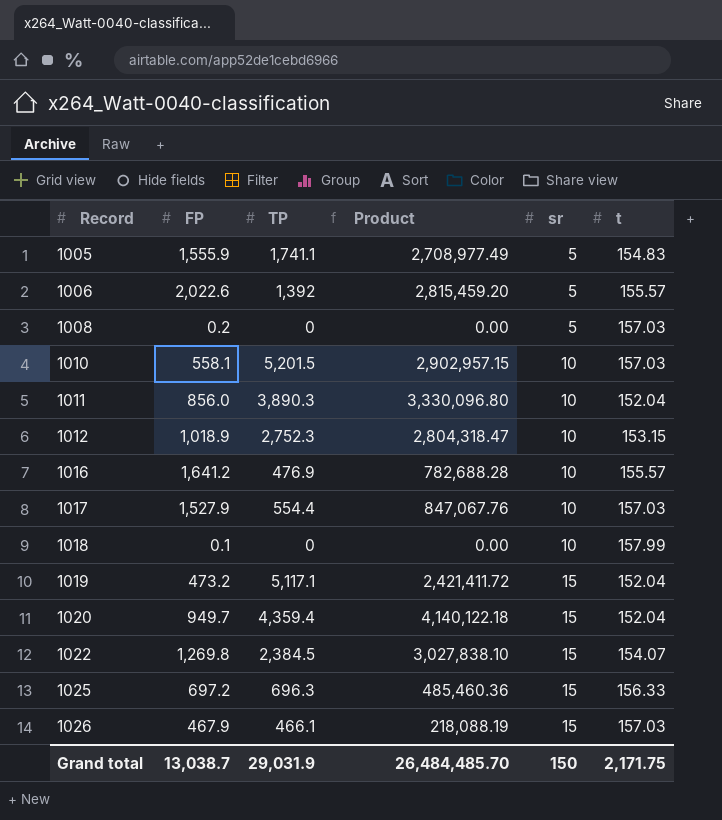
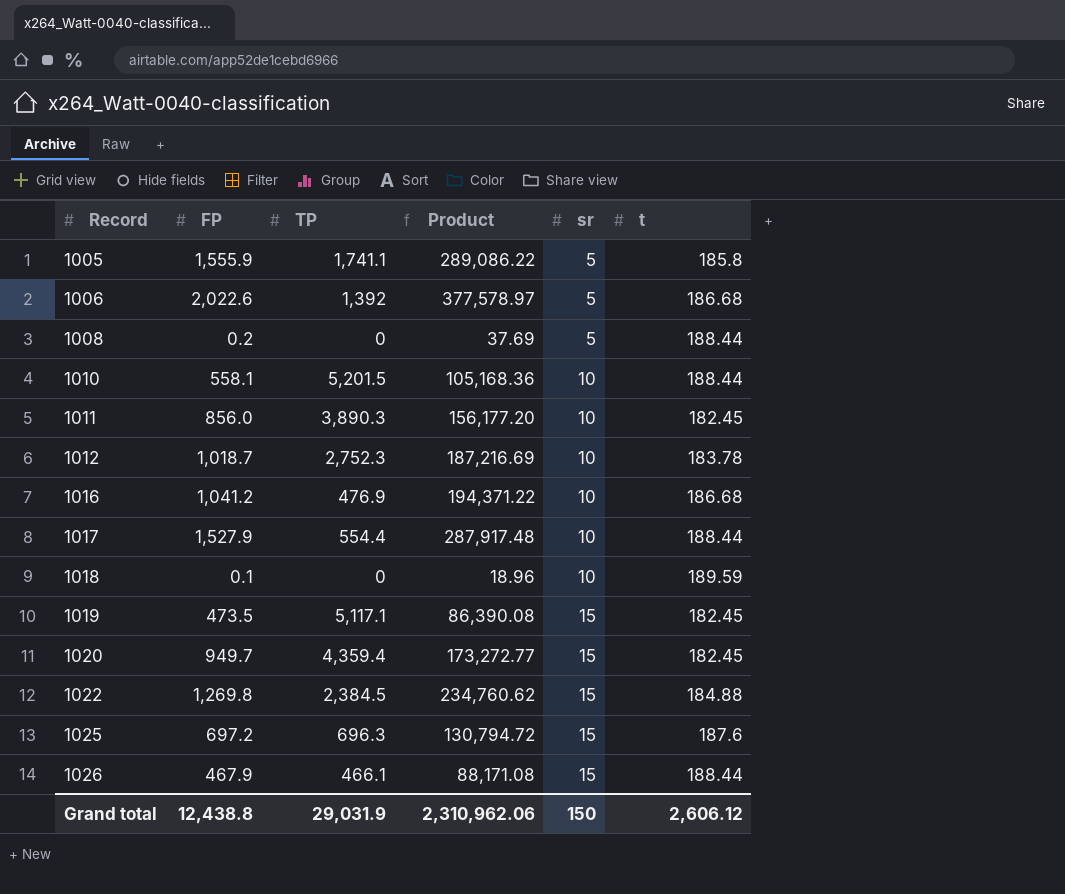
column Product | formula: [FP] * [TP] -> [FP] * [t]
1005 | t: 154.83 -> 185.8
1006 | t: 155.57 -> 186.68
1008 | t: 157.03 -> 188.44
1010 | t: 157.03 -> 188.44
1011 | t: 152.04 -> 182.45
1012 | FP: 1,018.9 -> 1,018.7
1012 | t: 153.15 -> 183.78
1016 | FP: 1,641.2 -> 1,041.2
1016 | t: 155.57 -> 186.68
1017 | t: 157.03 -> 188.44
1018 | t: 157.99 -> 189.59
1019 | FP: 473.2 -> 473.5
1019 | t: 152.04 -> 182.45
1020 | t: 152.04 -> 182.45
1022 | t: 154.07 -> 184.88
1025 | t: 156.33 -> 187.6
1026 | t: 157.03 -> 188.44
Grand total | FP: 13,038.7 -> 12,438.8
Grand total | Product: 26,484,485.70 -> 2,310,962.06
Grand total | t: 2,171.75 -> 2,606.12

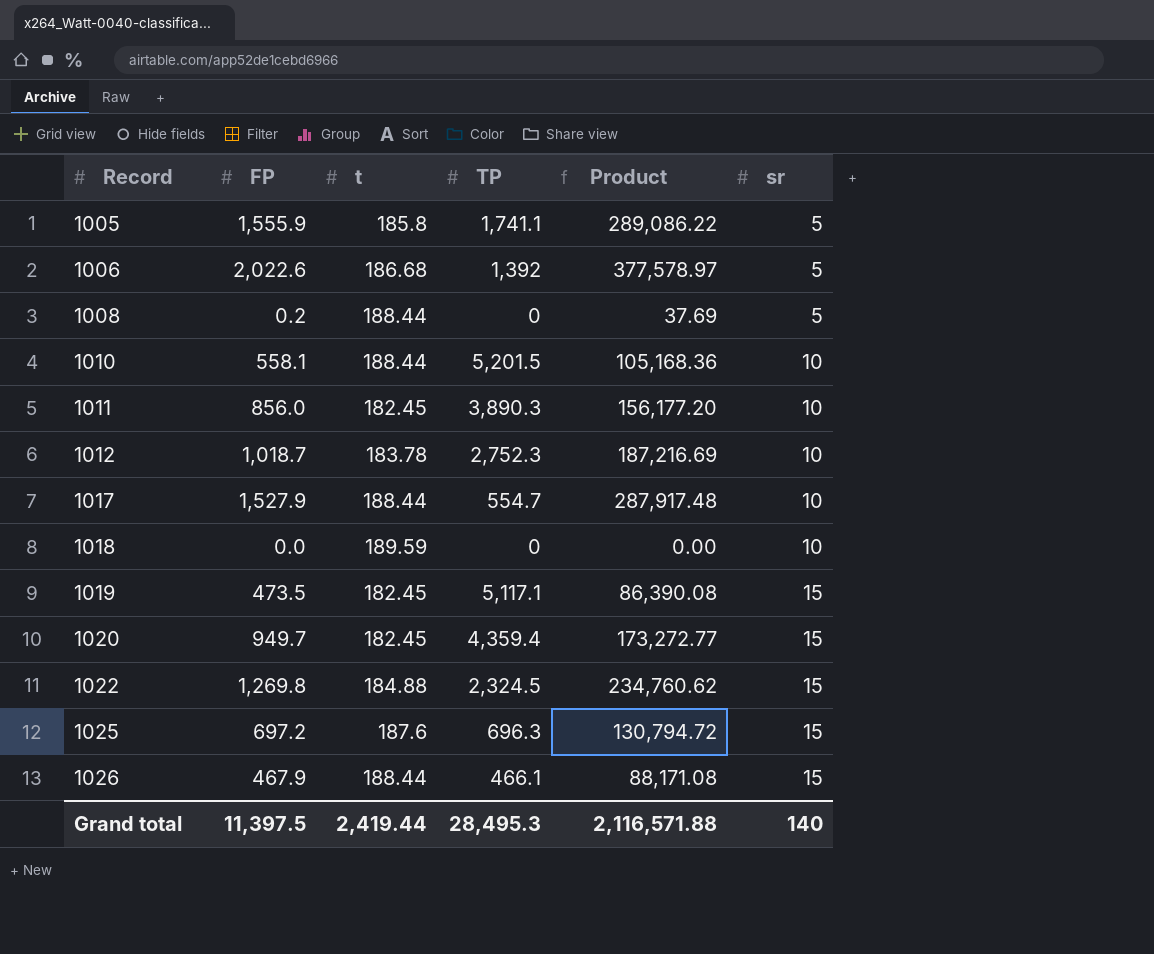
column t | position: 6 -> 3
row 1016: 1,041.2 | 476.9 | 194,371.22 | 10 | 186.68 -> none
1017 | TP: 554.4 -> 554.7
1018 | FP: 0.1 -> 0.0
1018 | Product: 18.96 -> 0.00
1022 | TP: 2,384.5 -> 2,324.5
Grand total | FP: 12,438.8 -> 11,397.5
Grand total | t: 2,606.12 -> 2,419.44
Grand total | TP: 29,031.9 -> 28,495.3
Grand total | Product: 2,310,962.06 -> 2,116,571.88
Grand total | sr: 150 -> 140

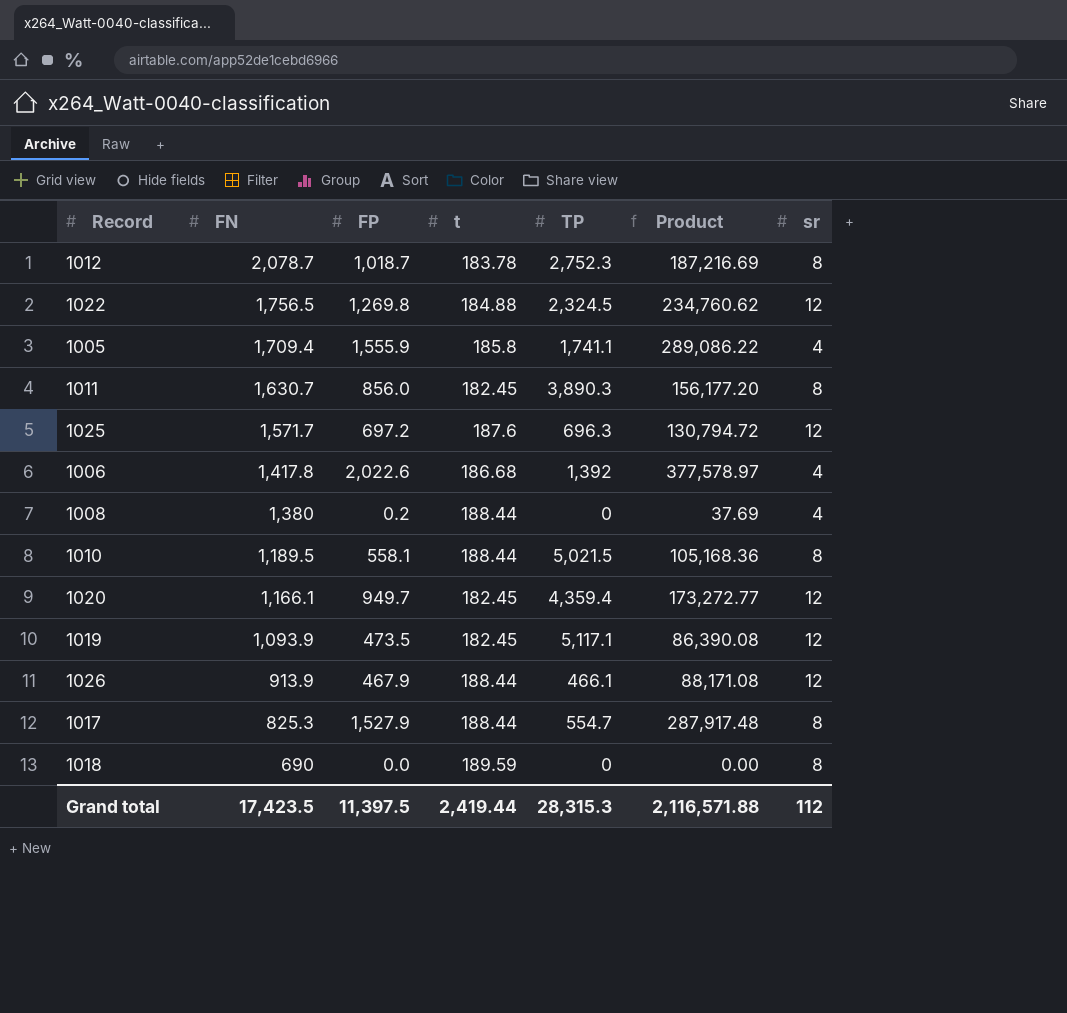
row order: Record ascending -> FN descending
column FN | position: none -> 2
1012 | sr: 10 -> 8
1022 | sr: 15 -> 12
1005 | sr: 5 -> 4
1011 | sr: 10 -> 8
1025 | sr: 15 -> 12
1006 | sr: 5 -> 4
1008 | sr: 5 -> 4
1010 | TP: 5,201.5 -> 5,021.5
1010 | sr: 10 -> 8
1020 | sr: 15 -> 12
1019 | sr: 15 -> 12
1026 | sr: 15 -> 12
1017 | sr: 10 -> 8
1018 | sr: 10 -> 8
Grand total | TP: 28,495.3 -> 28,315.3
Grand total | sr: 140 -> 112

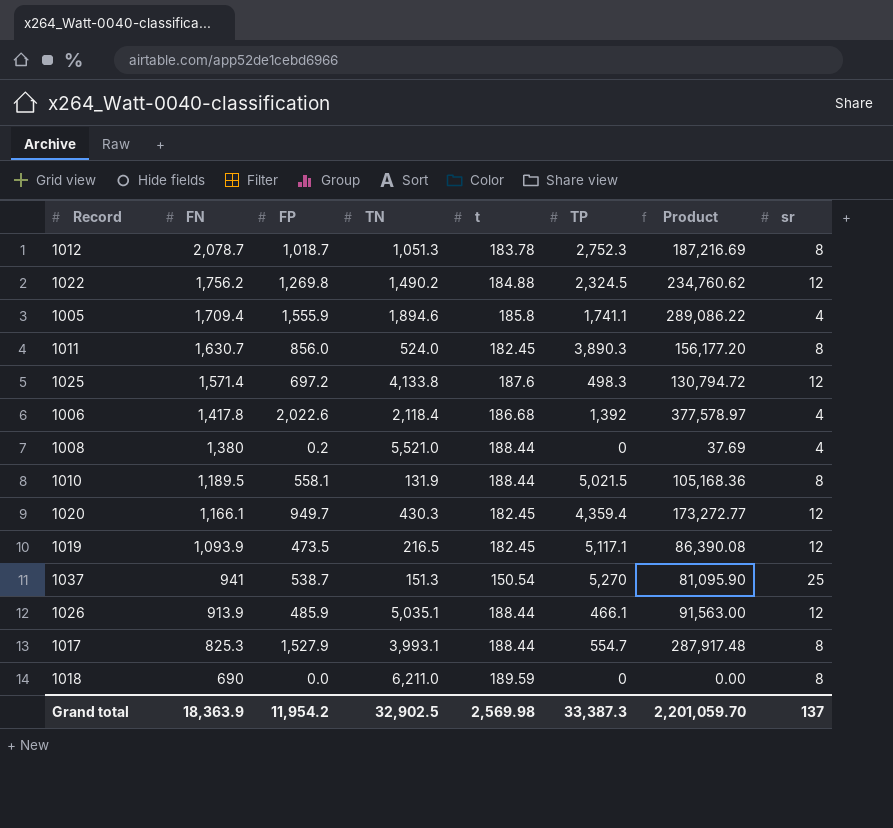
column TN | position: none -> 4
1022 | FN: 1,756.5 -> 1,756.2
1025 | FN: 1,571.7 -> 1,571.4
1025 | TP: 696.3 -> 498.3
row 1037: none -> 941 | 538.7 | 151.3 | 150.54 | 5,270 | 81,095.90 | 25
1026 | FP: 467.9 -> 485.9
1026 | Product: 88,171.08 -> 91,563.00
Grand total | FN: 17,423.5 -> 18,363.9
Grand total | FP: 11,397.5 -> 11,954.2
Grand total | t: 2,419.44 -> 2,569.98
Grand total | TP: 28,315.3 -> 33,387.3
Grand total | Product: 2,116,571.88 -> 2,201,059.70
Grand total | sr: 112 -> 137

